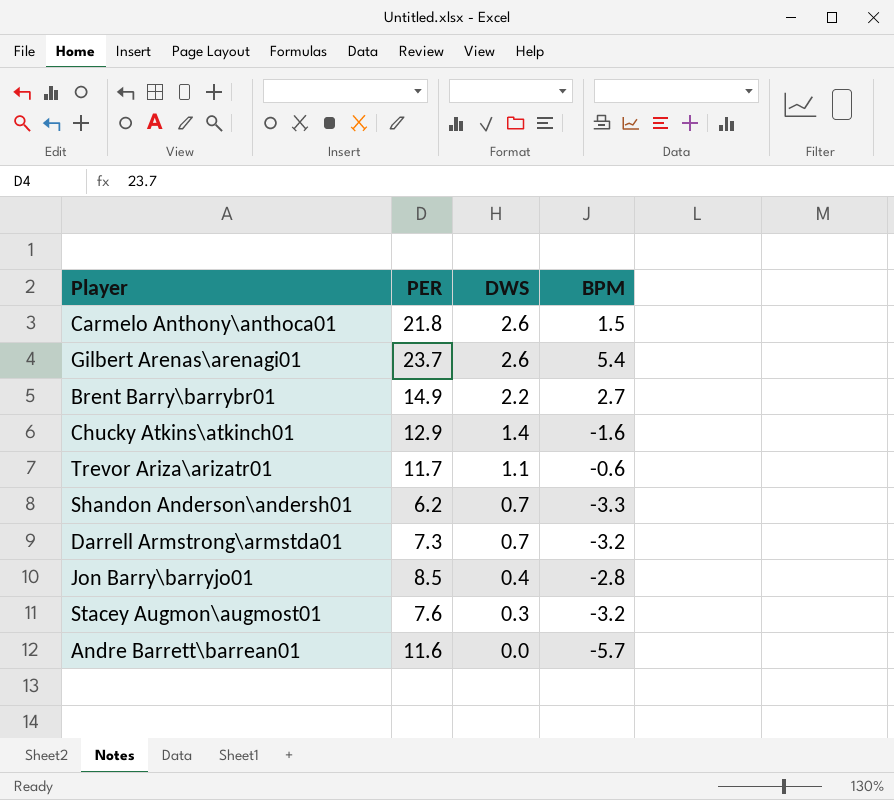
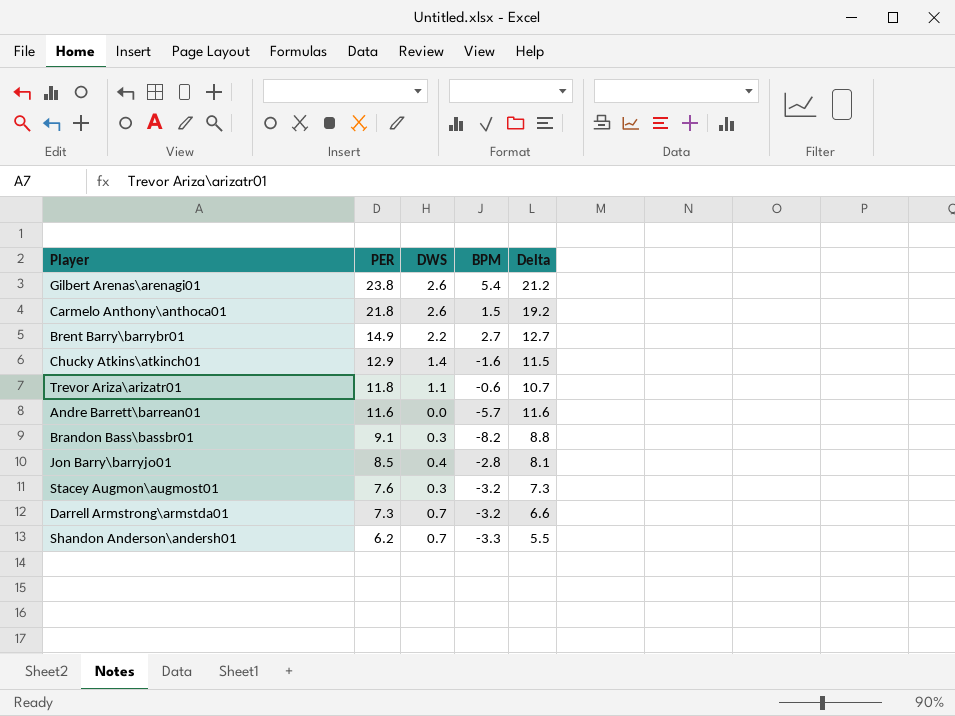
row order: DWS descending -> PER descending
column Delta | formula: none -> [PER] - [DWS]
Gilbert Arenas\arenagi01 | PER: 23.7 -> 23.8
Trevor Ariza\arizatr01 | PER: 11.7 -> 11.8
row Brandon Bass\bassbr01: none -> 9.1 | 0.3 | -8.2 | 8.8

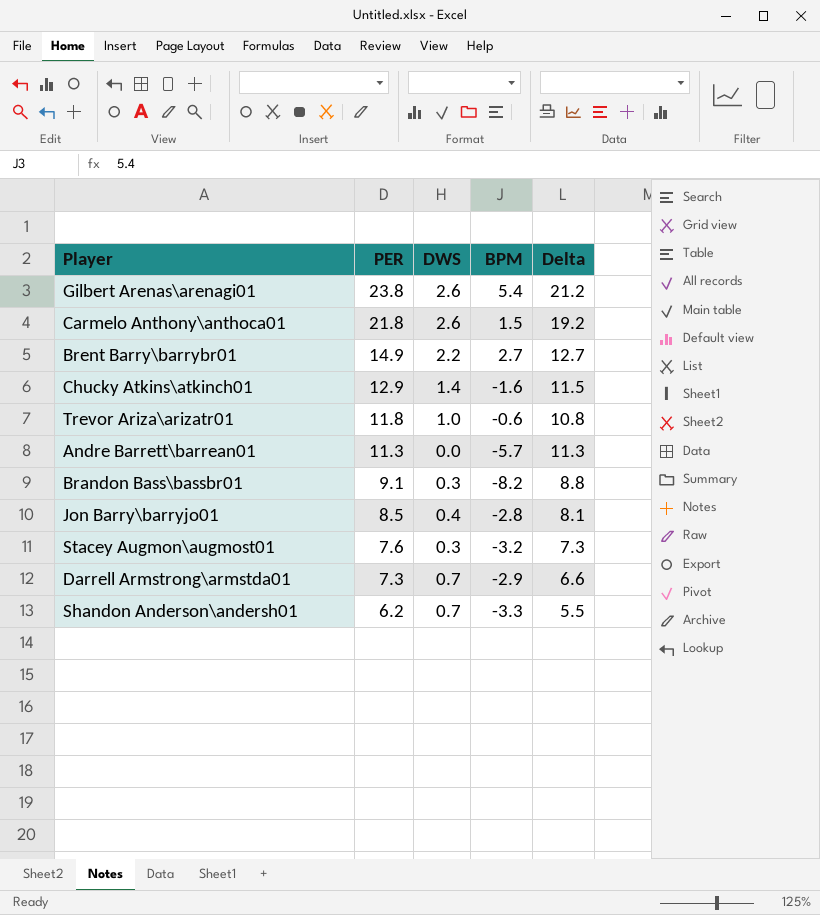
Trevor Ariza\arizatr01 | DWS: 1.1 -> 1.0
Trevor Ariza\arizatr01 | Delta: 10.7 -> 10.8
Andre Barrett\barrean01 | PER: 11.6 -> 11.3
Andre Barrett\barrean01 | Delta: 11.6 -> 11.3
Darrell Armstrong\armstda01 | BPM: -3.2 -> -2.9

